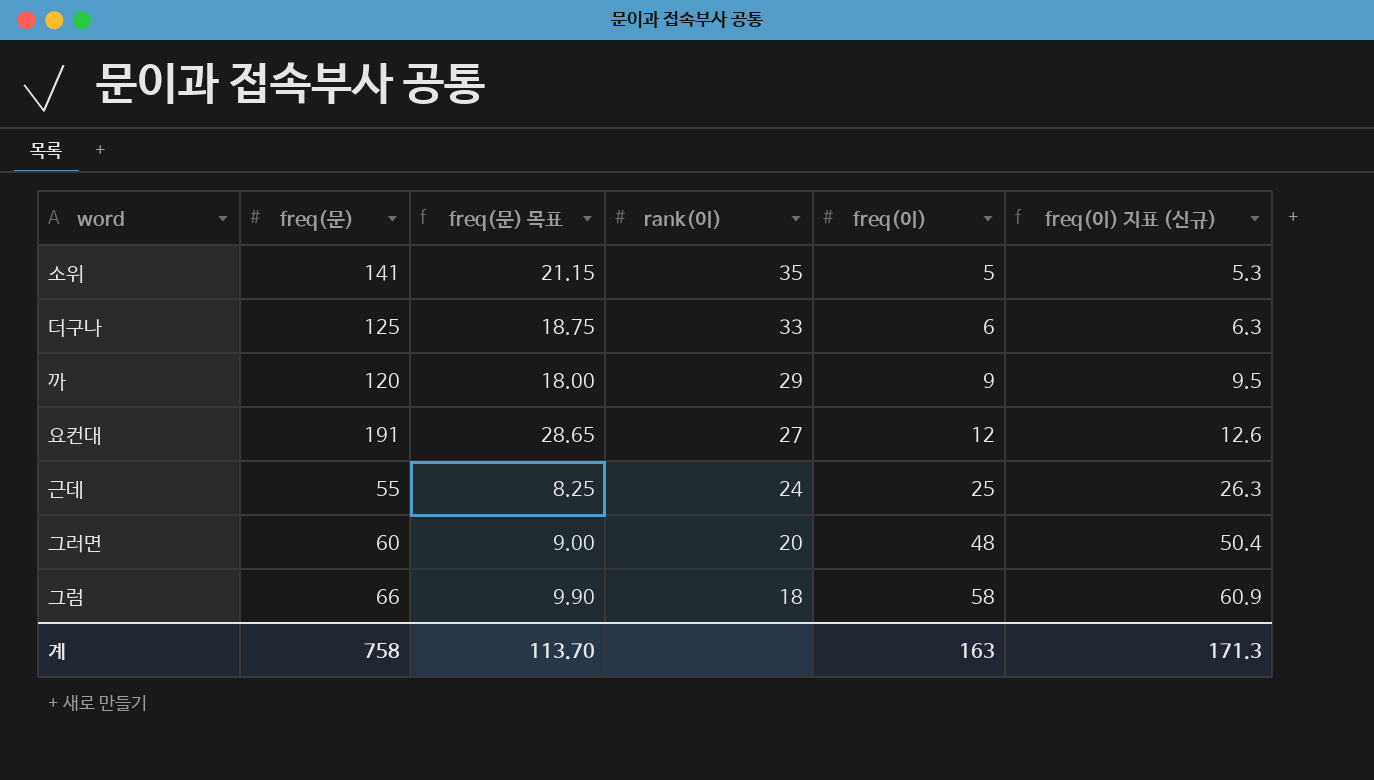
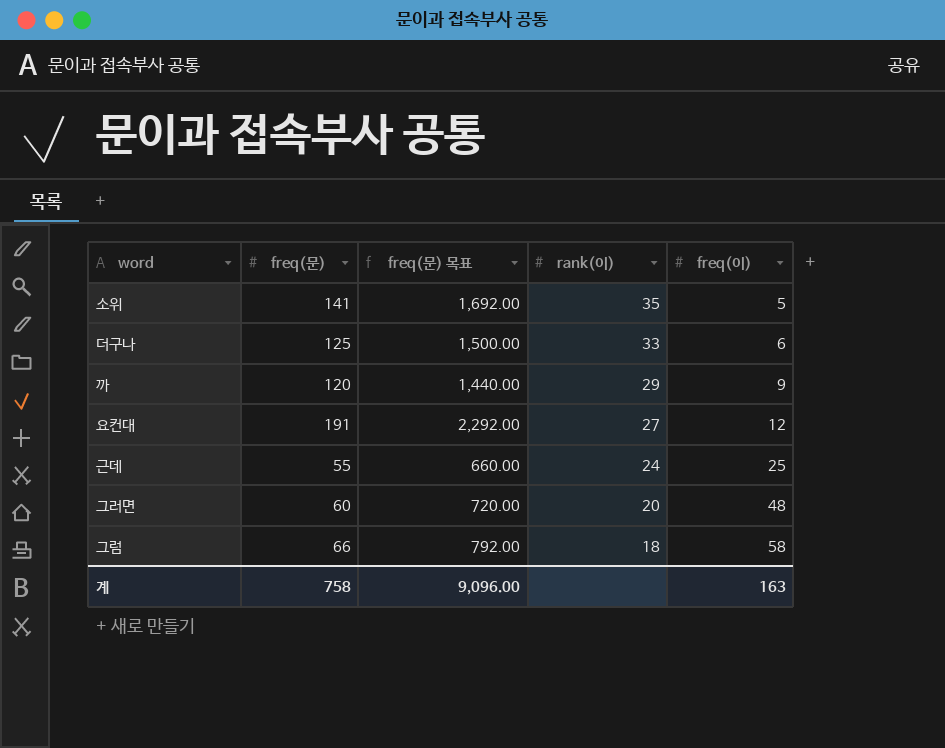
column freq(이) 지표 (신규) | formula: [freq(이)] * 1.05 -> none
column freq(문) 목표 | formula: [freq(문)] * 0.15 -> [freq(문)] * 12
계 | freq(문) 목표: 113.70 -> 9,096.00

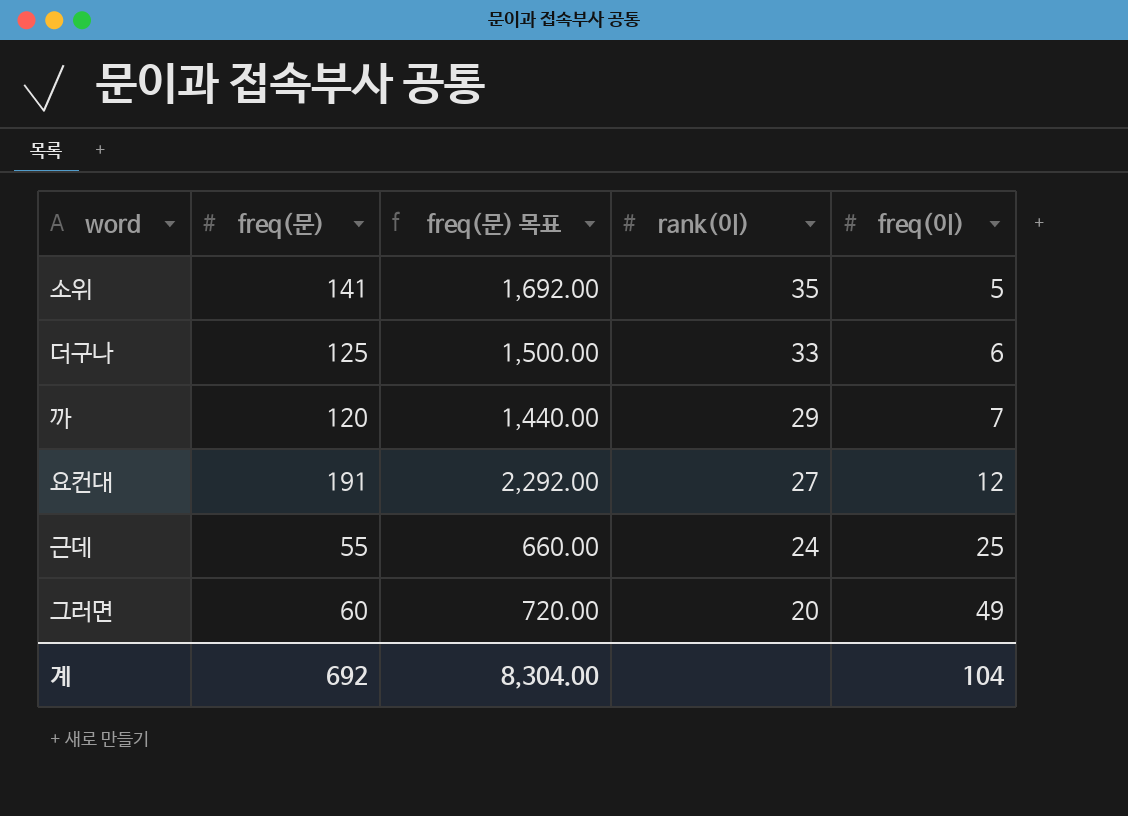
row 그럼: 66 | 792.00 | 18 | 58 -> none
까 | freq(이): 9 -> 7
그러면 | freq(이): 48 -> 49
계 | freq(문): 758 -> 692
계 | freq(문) 목표: 9,096.00 -> 8,304.00
계 | freq(이): 163 -> 104

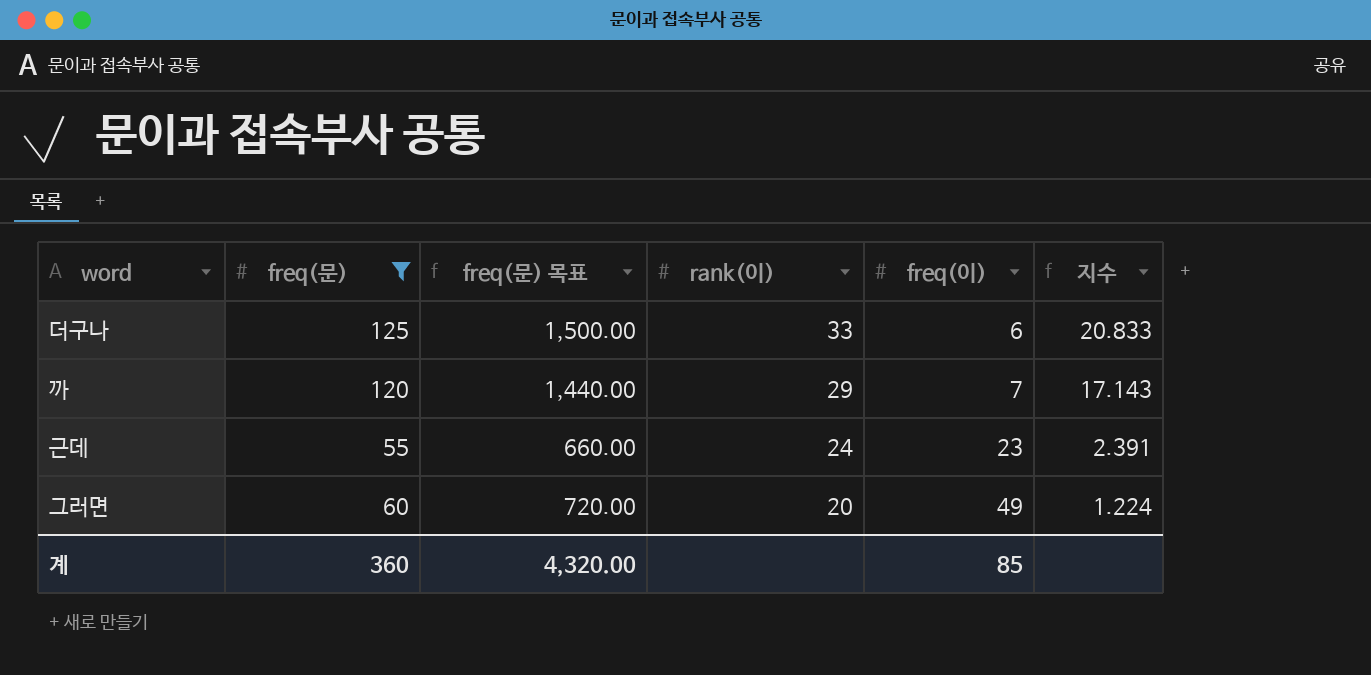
filter: none -> freq(문) <= 125
column 지수 | formula: none -> [freq(문)] / [freq(이)]
근데 | freq(이): 25 -> 23
계 | freq(문): 692 -> 360
계 | freq(문) 목표: 8,304.00 -> 4,320.00
계 | freq(이): 104 -> 85

